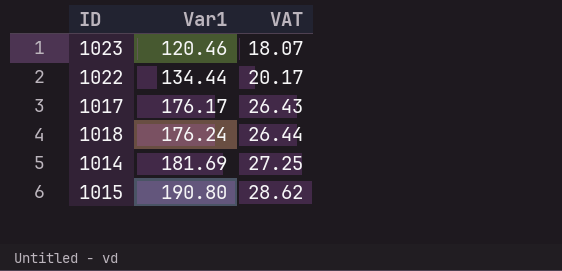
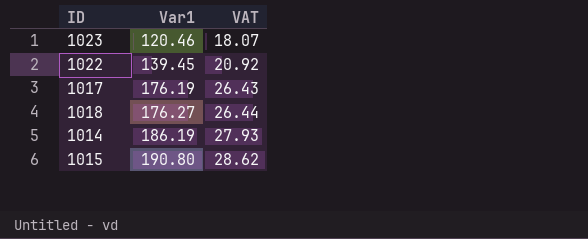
1022 | Var1: 134.44 -> 139.45
1022 | VAT: 20.17 -> 20.92
1017 | Var1: 176.17 -> 176.19
1018 | Var1: 176.24 -> 176.27
1014 | Var1: 181.69 -> 186.19
1014 | VAT: 27.25 -> 27.93

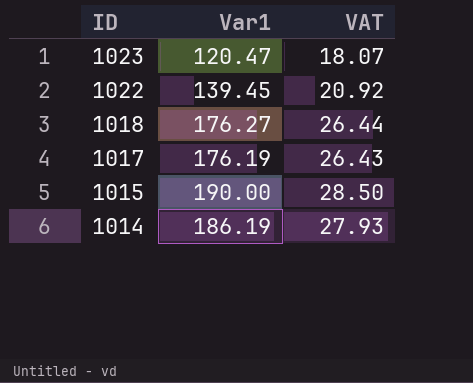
row order: Var1 ascending -> ID descending
1023 | Var1: 120.46 -> 120.47
1015 | Var1: 190.80 -> 190.00
1015 | VAT: 28.62 -> 28.50

